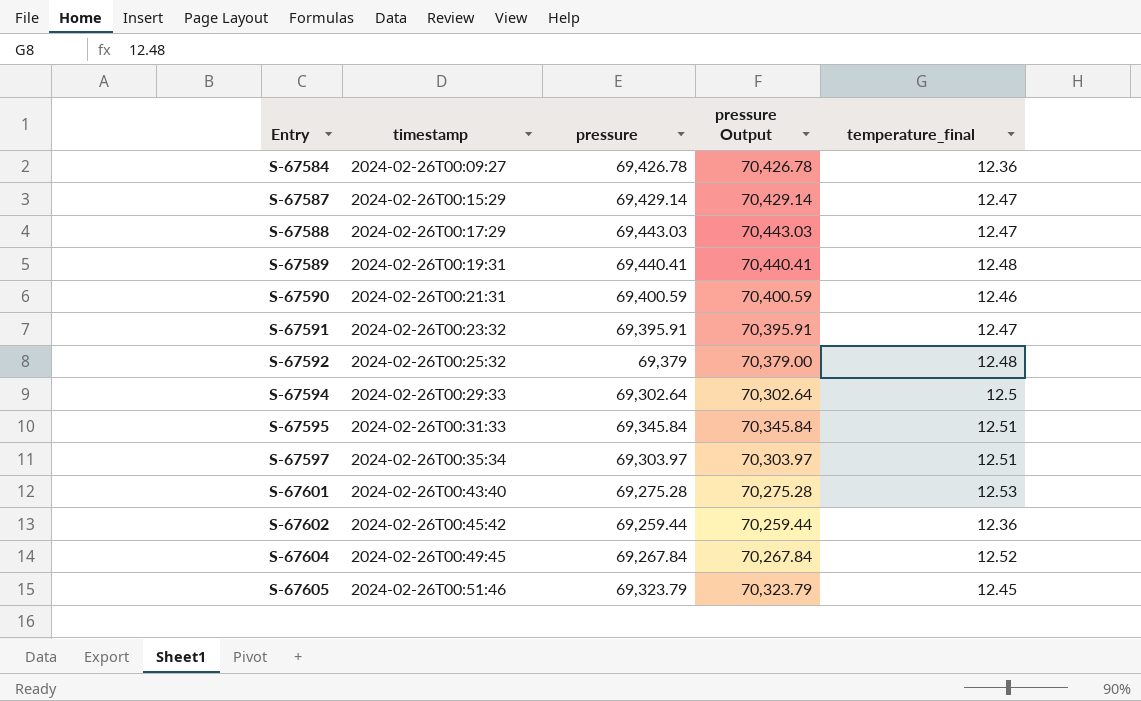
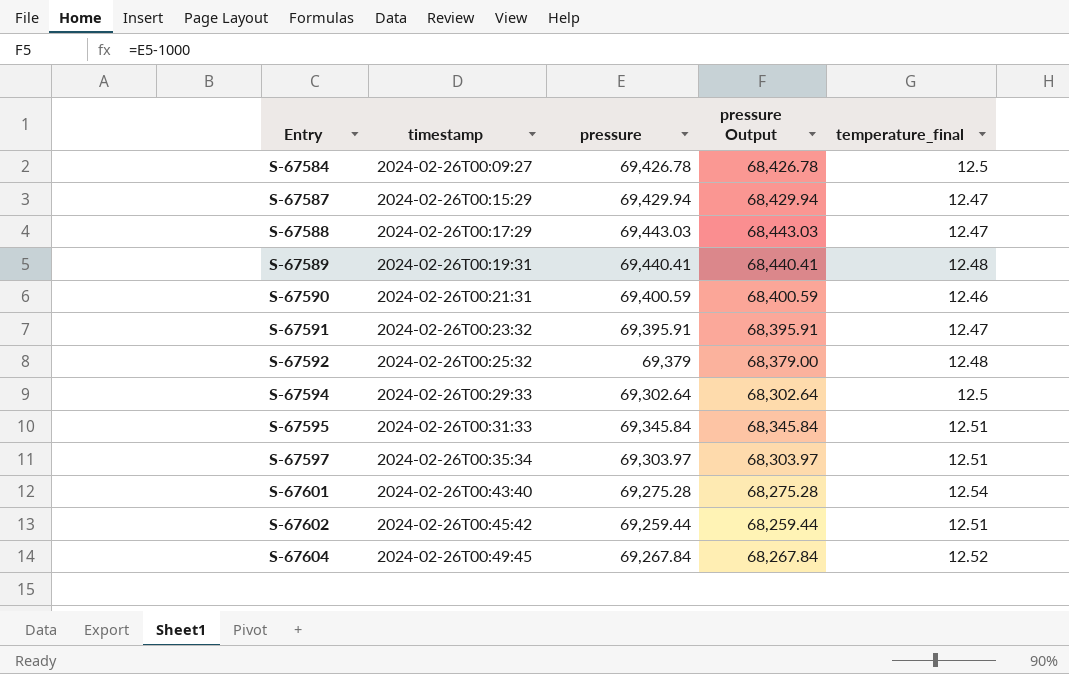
column pressure Output | formula: [pressure] + 1000 -> [pressure] - 1000
row S-67605: 2024-02-26T00:51:46 | 69,323.79 | 70,323.79 | 12.45 -> none
S-67584 | temperature_final: 12.36 -> 12.5
S-67587 | pressure: 69,429.14 -> 69,429.94
S-67601 | temperature_final: 12.53 -> 12.54
S-67602 | temperature_final: 12.36 -> 12.51

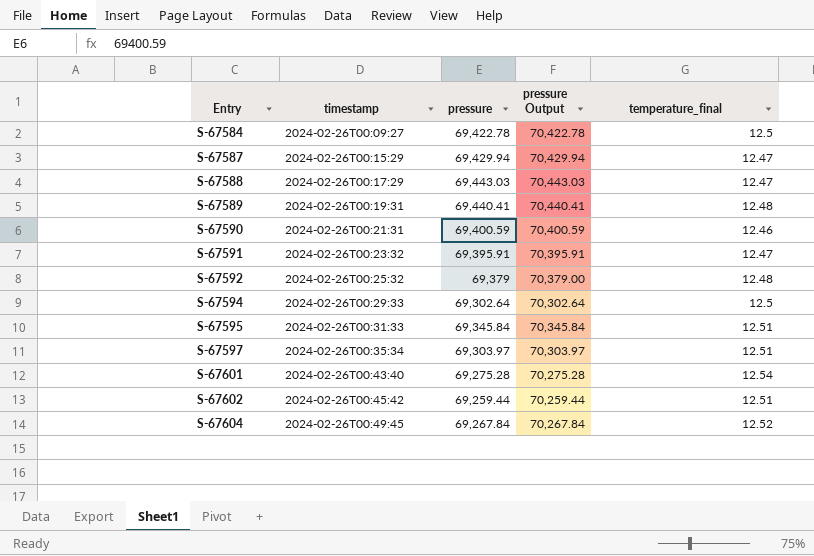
column pressure Output | formula: [pressure] - 1000 -> [pressure] + 1000
S-67584 | pressure: 69,426.78 -> 69,422.78

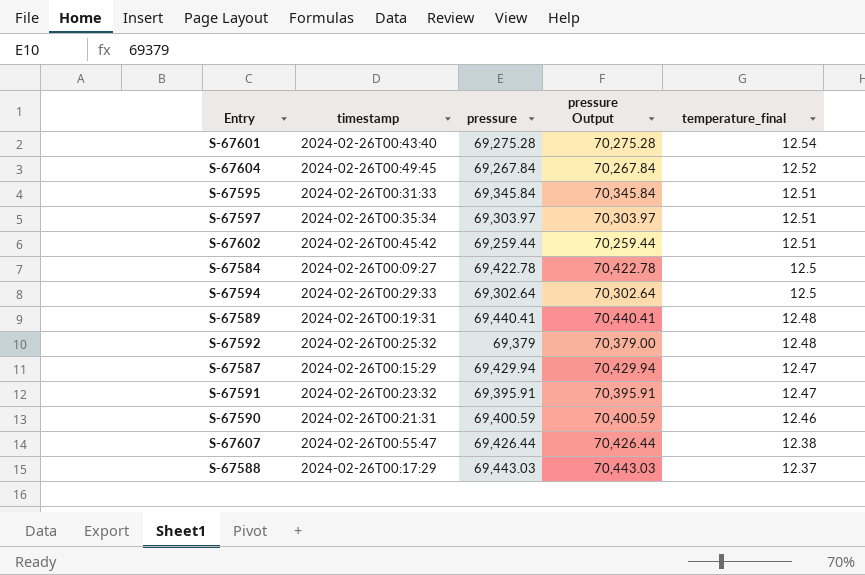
row order: Entry ascending -> temperature_final descending
row S-67607: none -> 2024-02-26T00:55:47 | 69,426.44 | 70,426.44 | 12.38
S-67588 | temperature_final: 12.47 -> 12.37

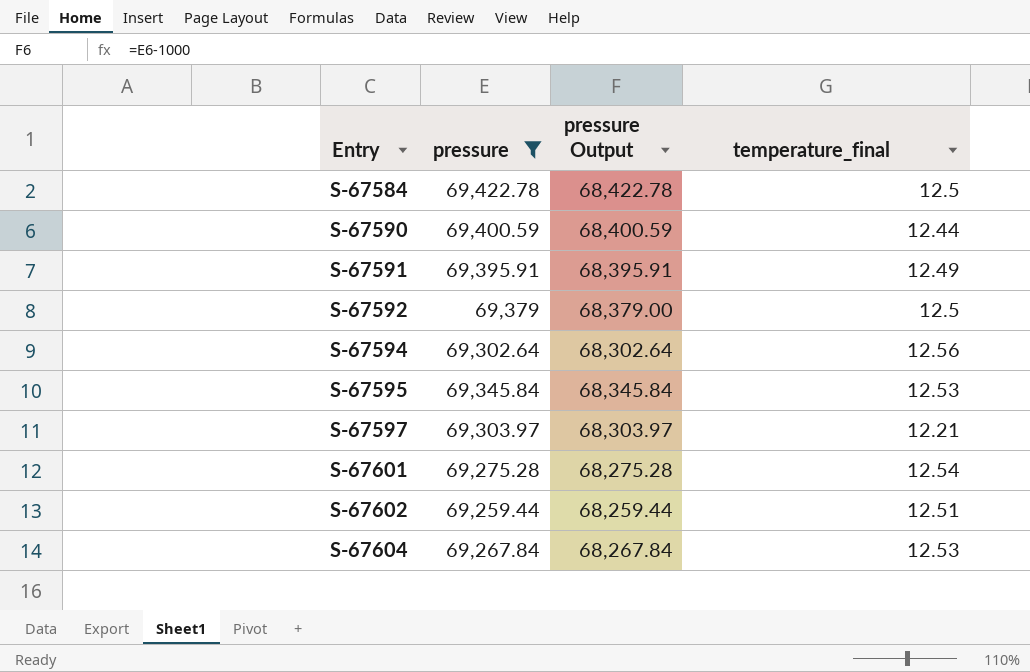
filter: none -> pressure <= 69,422.78
row order: temperature_final descending -> Entry ascending
column timestamp | position: 2 -> none
column pressure Output | formula: [pressure] + 1000 -> [pressure] - 1000
S-67590 | temperature_final: 12.46 -> 12.44
S-67591 | temperature_final: 12.47 -> 12.49
S-67592 | temperature_final: 12.48 -> 12.5
S-67594 | temperature_final: 12.5 -> 12.56
S-67595 | temperature_final: 12.51 -> 12.53
S-67597 | temperature_final: 12.51 -> 12.21
S-67604 | temperature_final: 12.52 -> 12.53

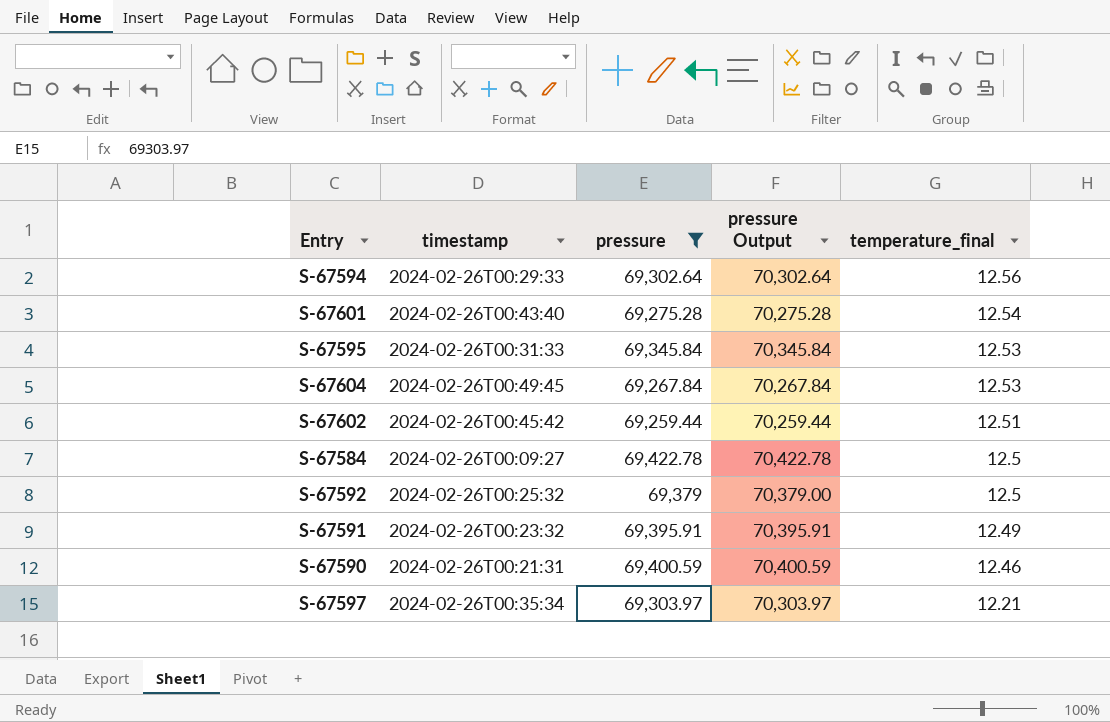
row order: Entry ascending -> temperature_final descending
column timestamp | position: none -> 2
column pressure Output | formula: [pressure] - 1000 -> [pressure] + 1000
S-67590 | temperature_final: 12.44 -> 12.46

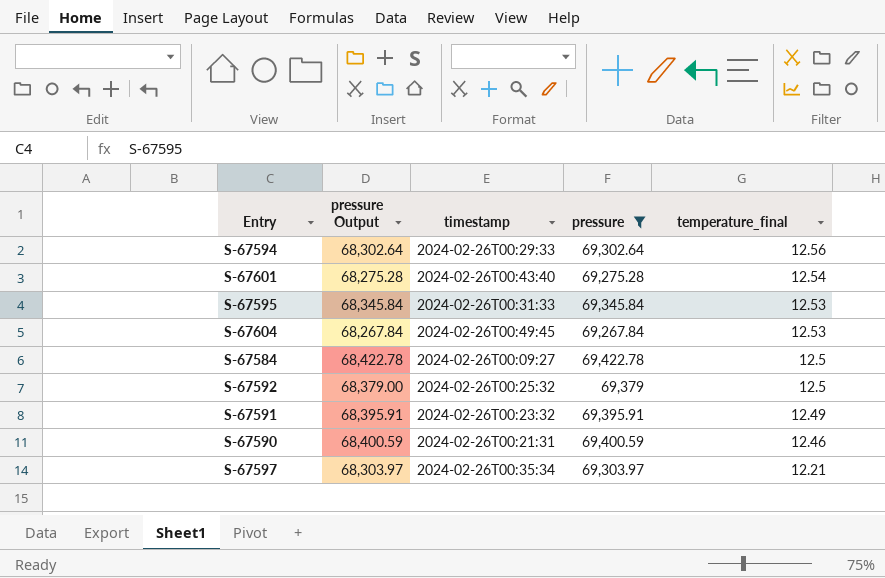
column pressure Output | formula: [pressure] + 1000 -> [pressure] - 1000
column pressure Output | position: 4 -> 2
row S-67602: 2024-02-26T00:45:42 | 69,259.44 | 70,259.44 | 12.51 -> none

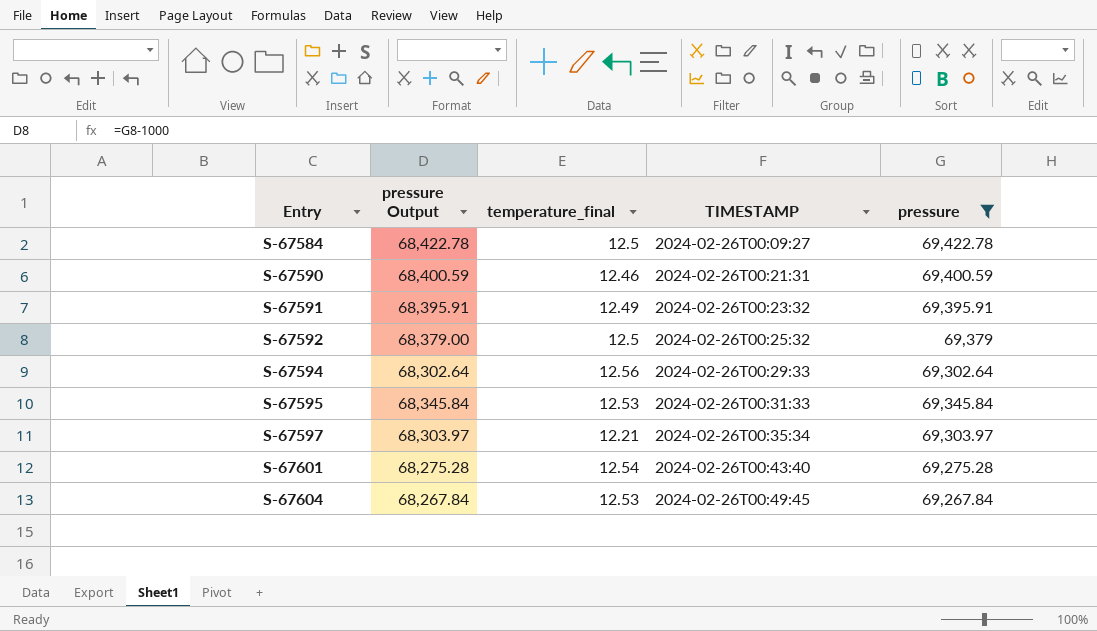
row order: temperature_final descending -> Entry ascending
column temperature_final | position: 5 -> 3
column name: timestamp -> TIMESTAMP

